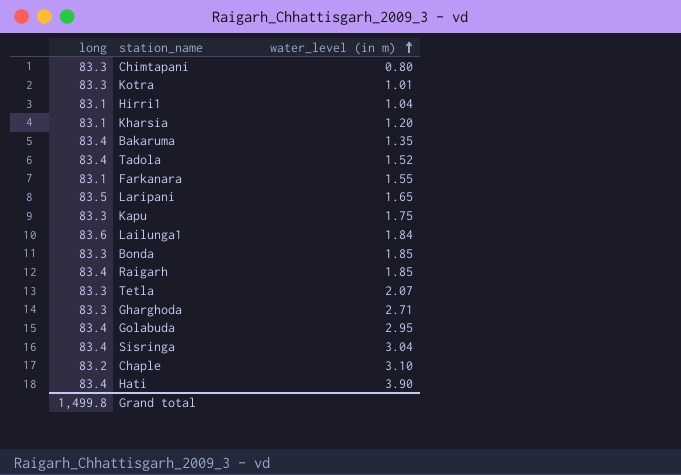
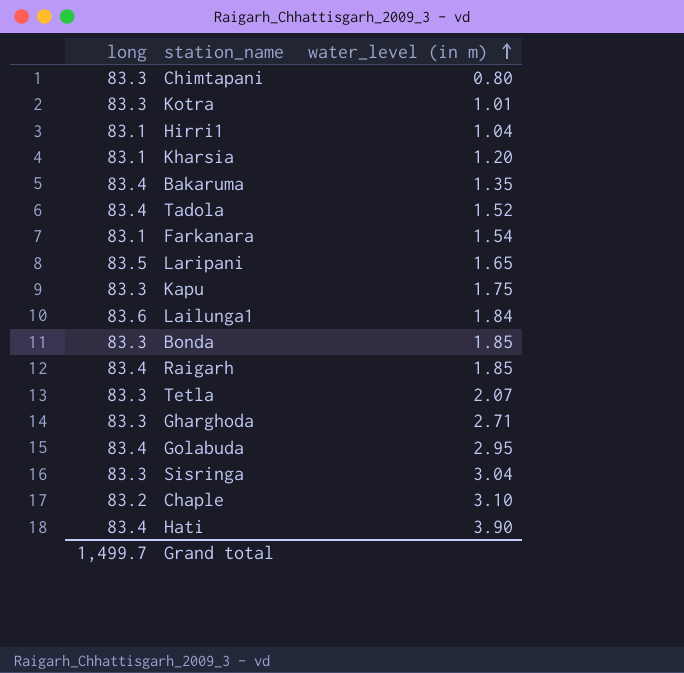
Farkanara | water_level (in m): 1.55 -> 1.54
Sisringa | long: 83.4 -> 83.3
Grand total | long: 1,499.8 -> 1,499.7

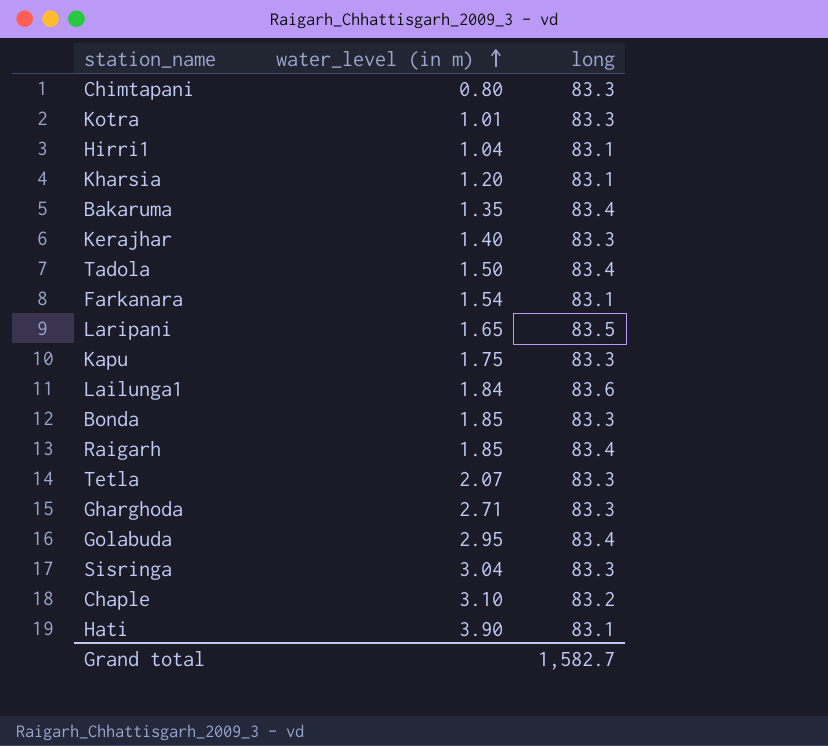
column long | position: 1 -> 3
row Kerajhar: none -> 1.40 | 83.3
Tadola | water_level (in m): 1.52 -> 1.50
Hati | long: 83.4 -> 83.1
Grand total | long: 1,499.7 -> 1,582.7

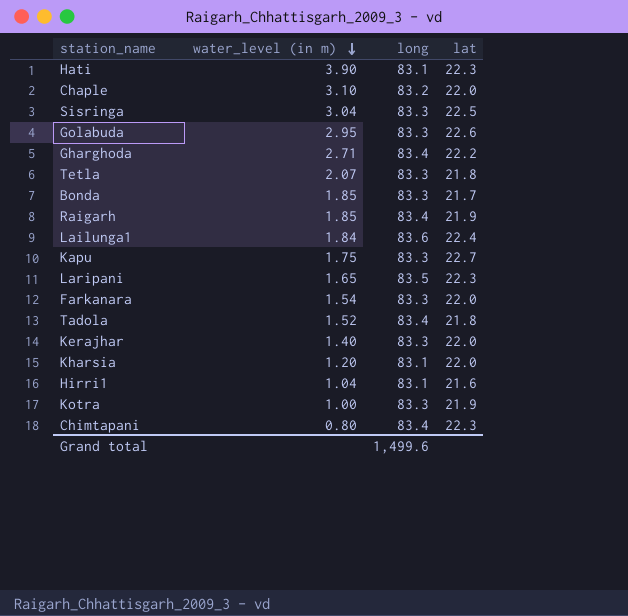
row order: water_level (in m) ascending -> water_level (in m) descending
column lat | position: none -> 4
row Bakaruma: 1.35 | 83.4 -> none
Golabuda | long: 83.4 -> 83.3
Gharghoda | long: 83.3 -> 83.4
Farkanara | long: 83.1 -> 83.3
Tadola | water_level (in m): 1.50 -> 1.52
Kotra | water_level (in m): 1.01 -> 1.00
Chimtapani | long: 83.3 -> 83.4
Grand total | long: 1,582.7 -> 1,499.6

